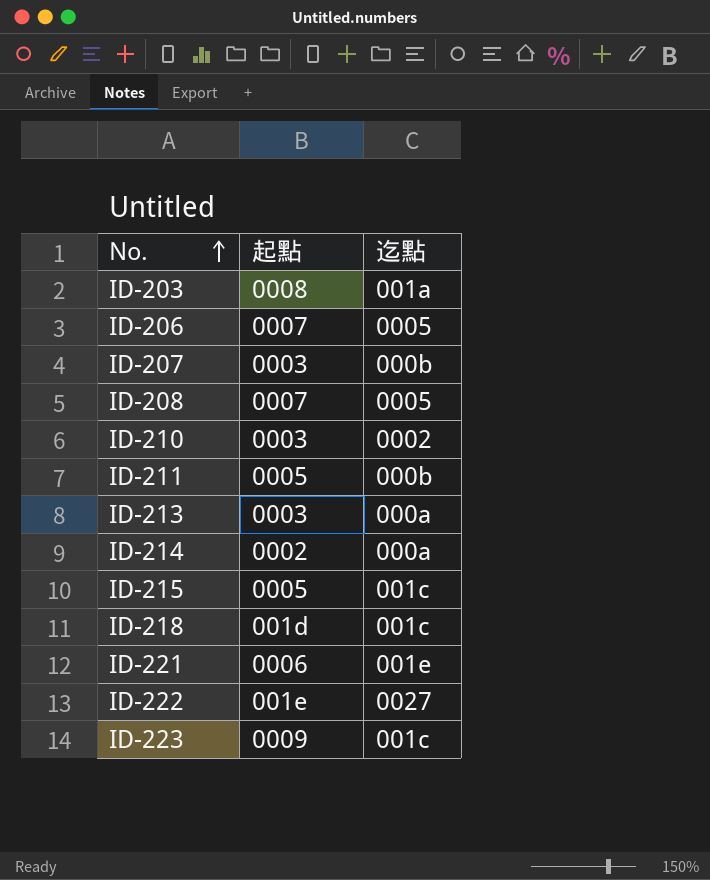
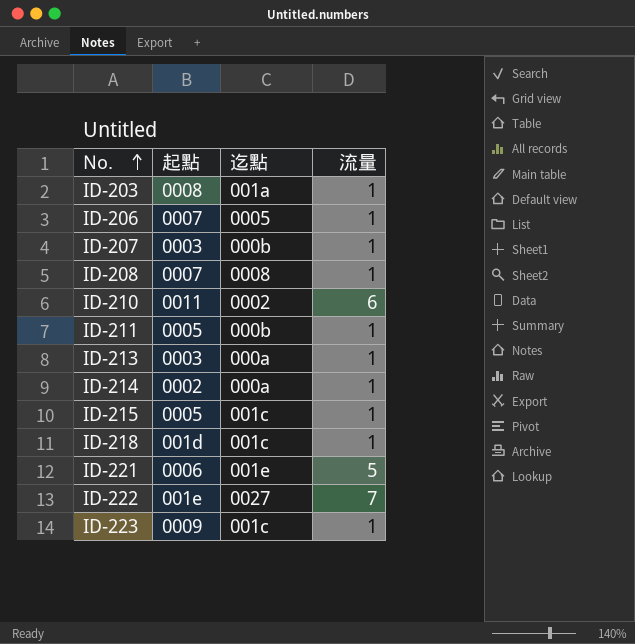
column 流量 | position: none -> 4
ID-208 | 迄點: 0005 -> 0008
ID-210 | 起點: 0003 -> 0011

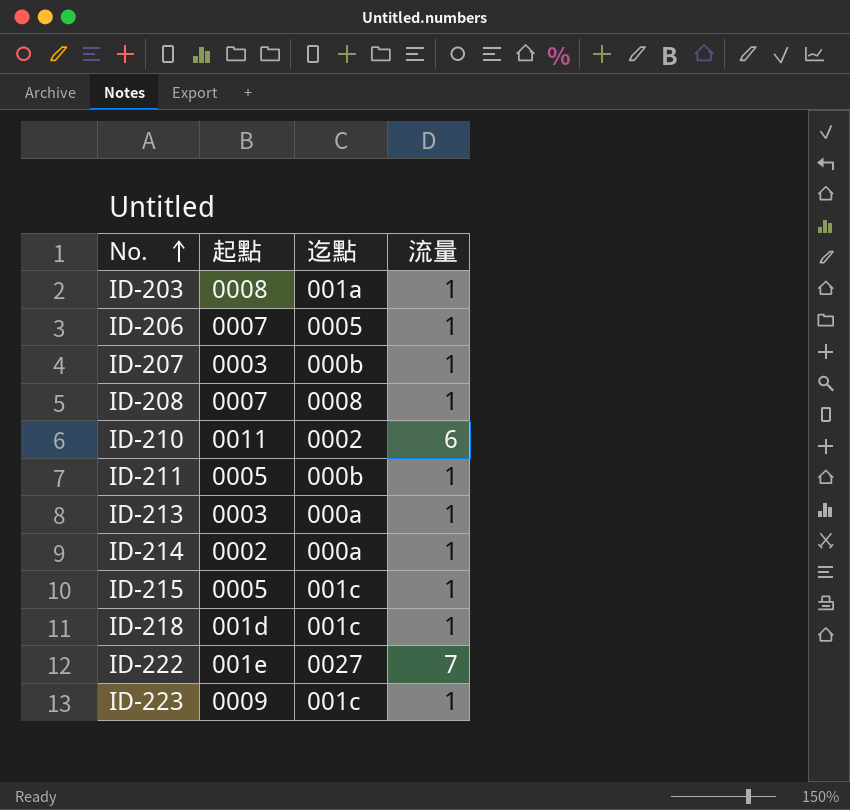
row ID-221: 0006 | 001e | 5 -> none

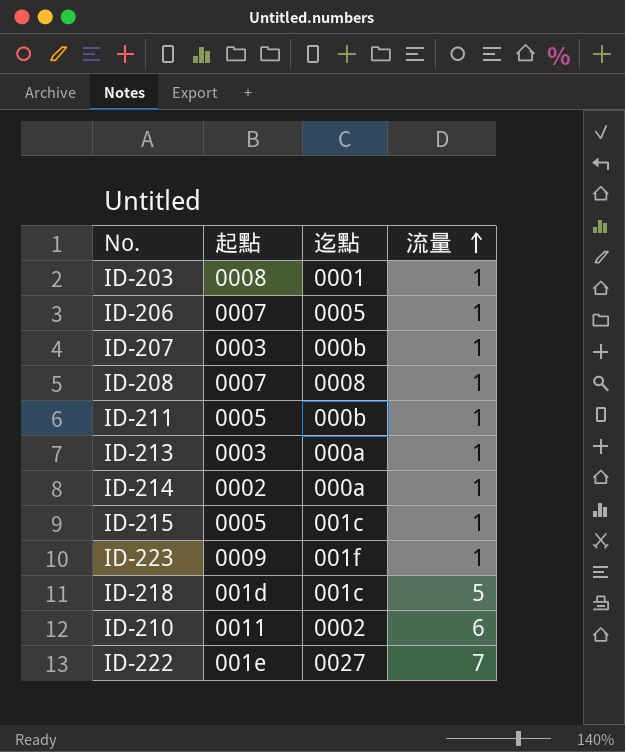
row order: No. ascending -> 流量 ascending
ID-203 | 迄點: 001a -> 0001
ID-223 | 迄點: 001c -> 001f
ID-218 | 流量: 1 -> 5

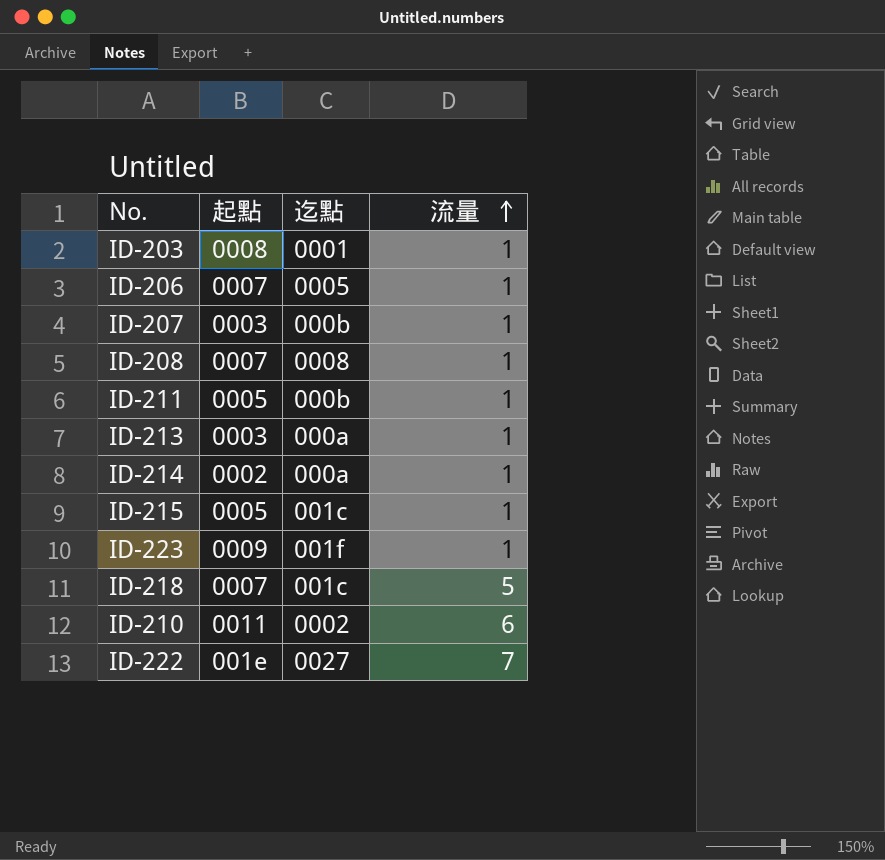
ID-218 | 起點: 001d -> 0007

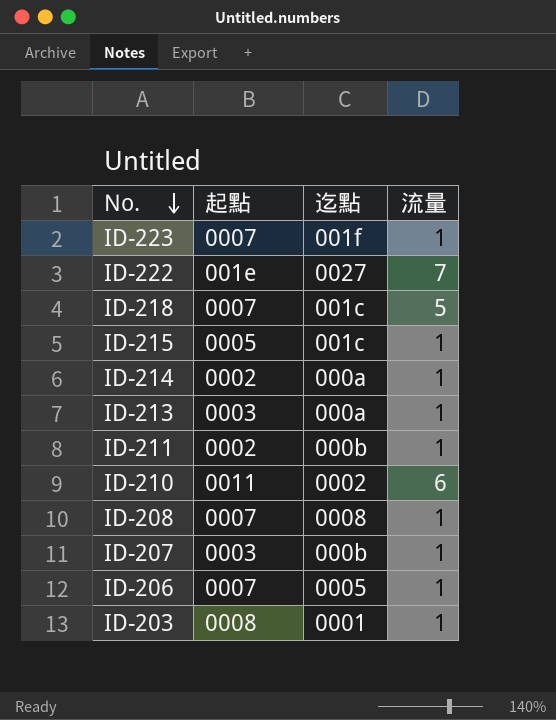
row order: 流量 ascending -> No. descending
ID-223 | 起點: 0009 -> 0007
ID-211 | 起點: 0005 -> 0002

